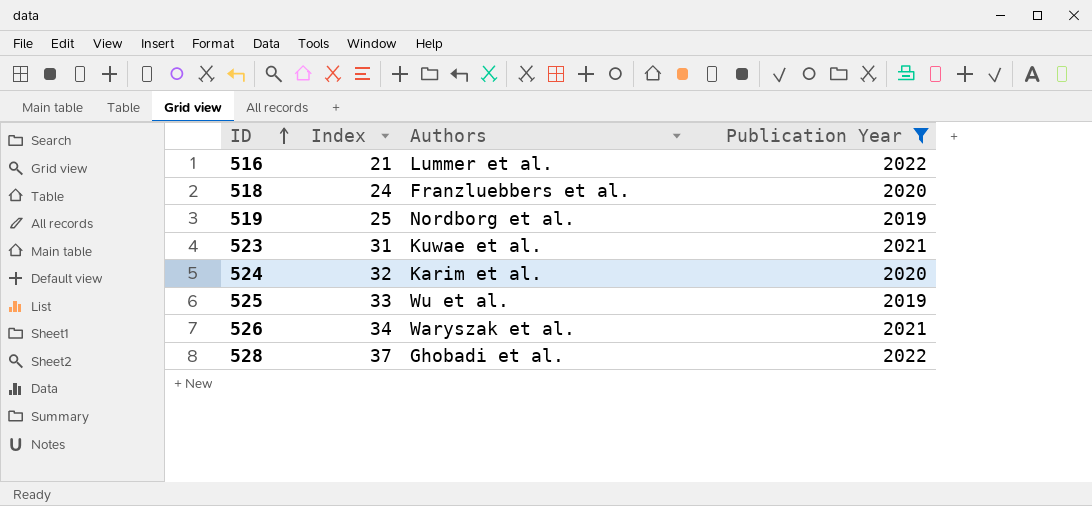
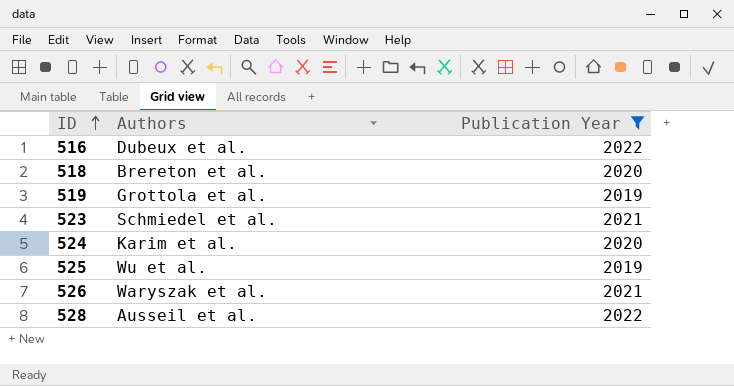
column Index | position: 2 -> none
516 | Authors: Lummer et al. -> Dubeux et al.
518 | Authors: Franzluebbers et al. -> Brereton et al.
519 | Authors: Nordborg et al. -> Grottola et al.
523 | Authors: Kuwae et al. -> Schmiedel et al.
528 | Authors: Ghobadi et al. -> Ausseil et al.

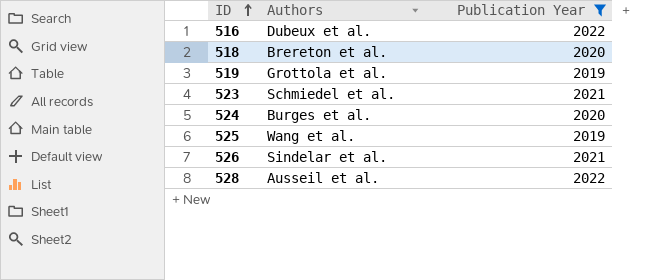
524 | Authors: Karim et al. -> Burges et al.
525 | Authors: Wu et al. -> Wang et al.
526 | Authors: Waryszak et al. -> Sindelar et al.

